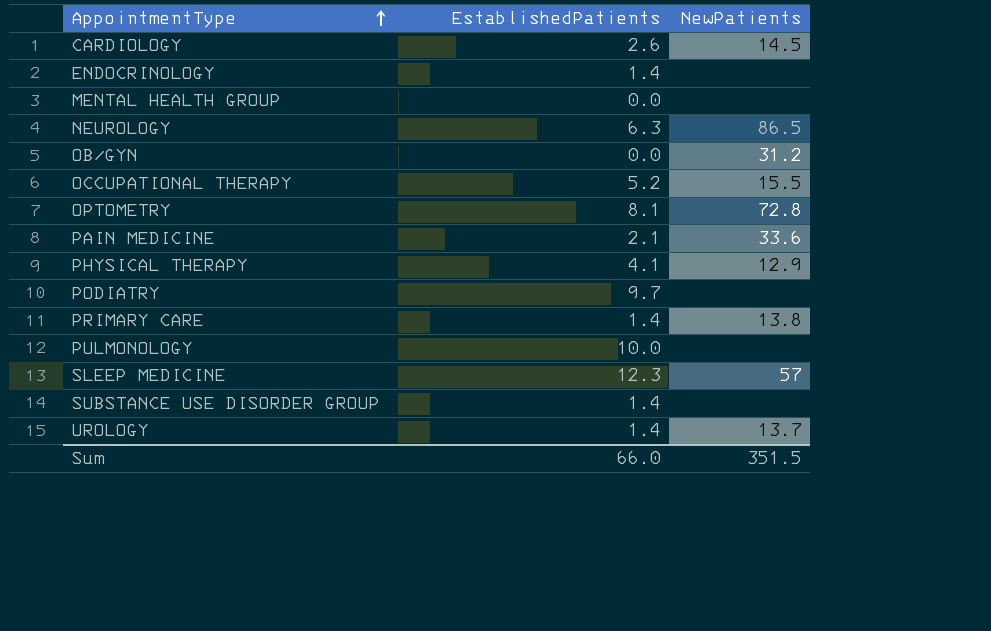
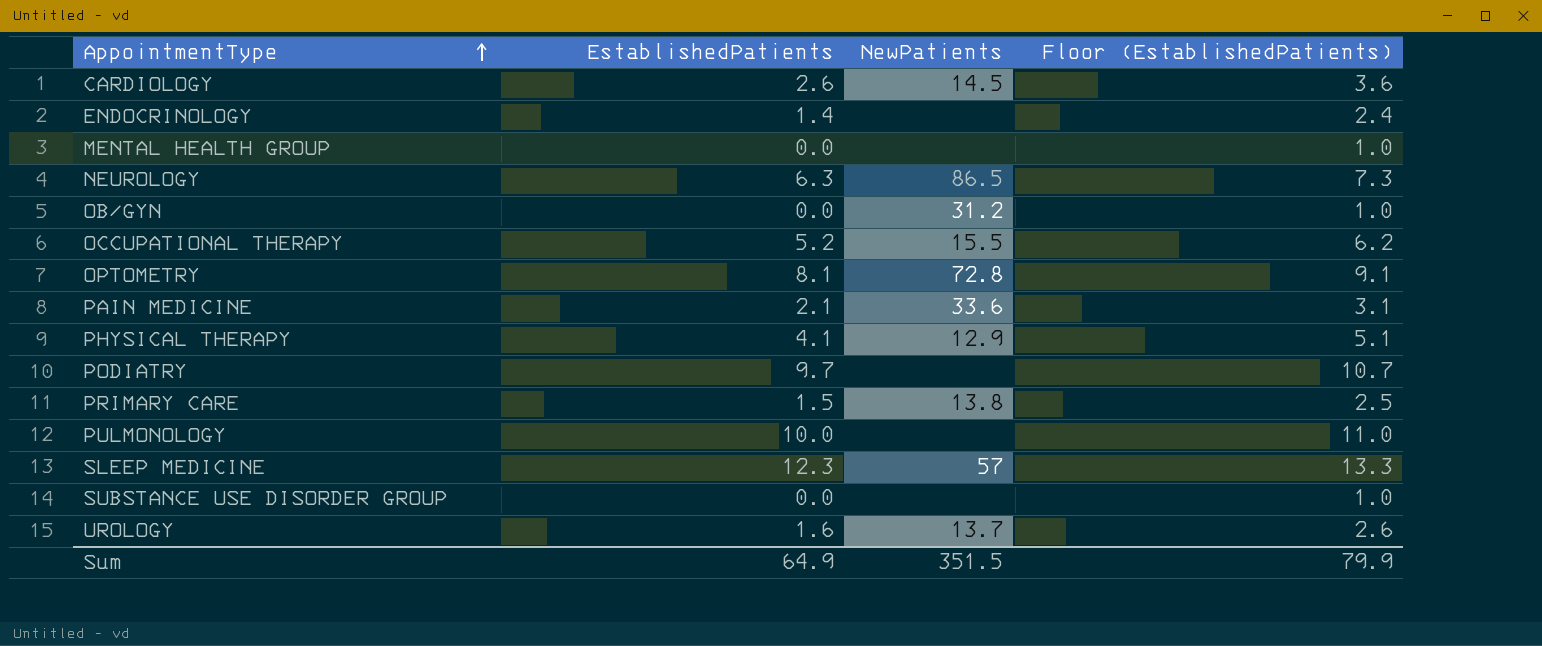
column Floor (EstablishedPatients) | formula: none -> [EstablishedPatients] + 1
PRIMARY CARE | EstablishedPatients: 1.4 -> 1.5
SUBSTANCE USE DISORDER GROUP | EstablishedPatients: 1.4 -> 0.0
UROLOGY | EstablishedPatients: 1.4 -> 1.6
Sum | EstablishedPatients: 66.0 -> 64.9

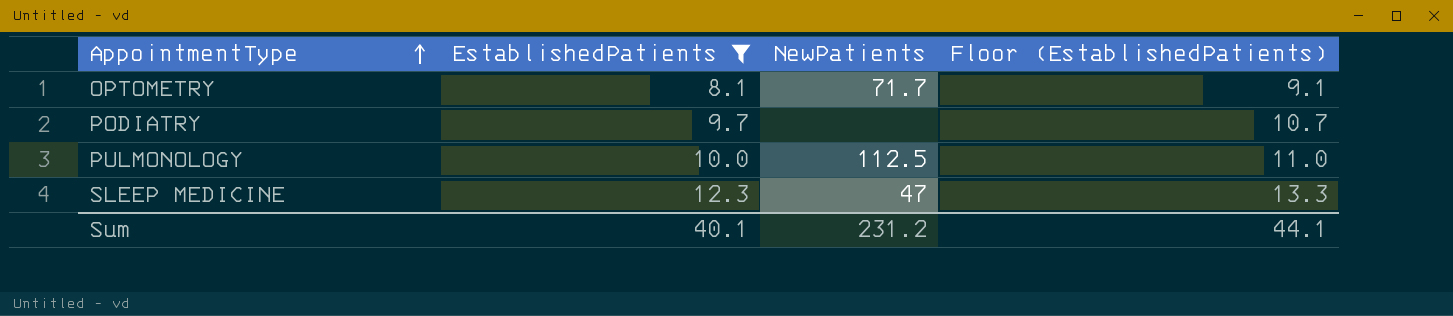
filter: none -> EstablishedPatients >= 8.1
OPTOMETRY | NewPatients: 72.8 -> 71.7
PULMONOLOGY | NewPatients: none -> 112.5
SLEEP MEDICINE | NewPatients: 57 -> 47
Sum | EstablishedPatients: 64.9 -> 40.1
Sum | NewPatients: 351.5 -> 231.2
Sum | Floor (EstablishedPatients): 79.9 -> 44.1

